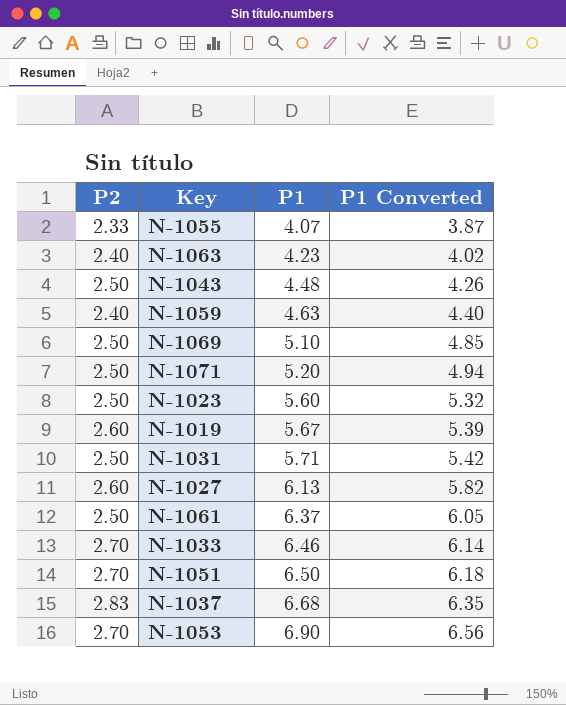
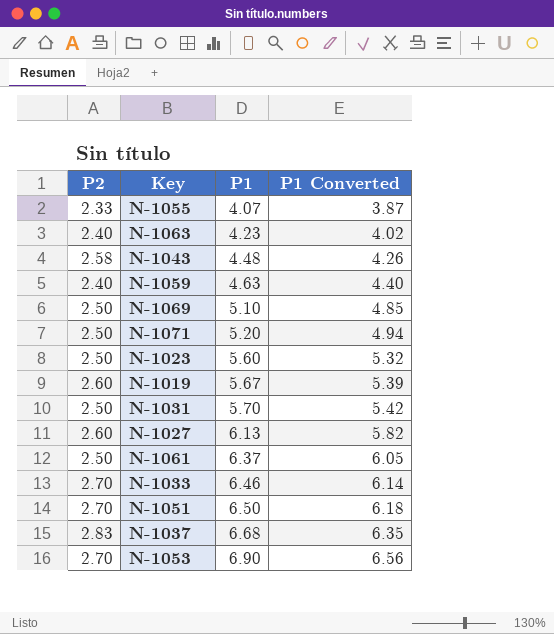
N-1043 | P2: 2.50 -> 2.58
N-1031 | P1: 5.71 -> 5.70

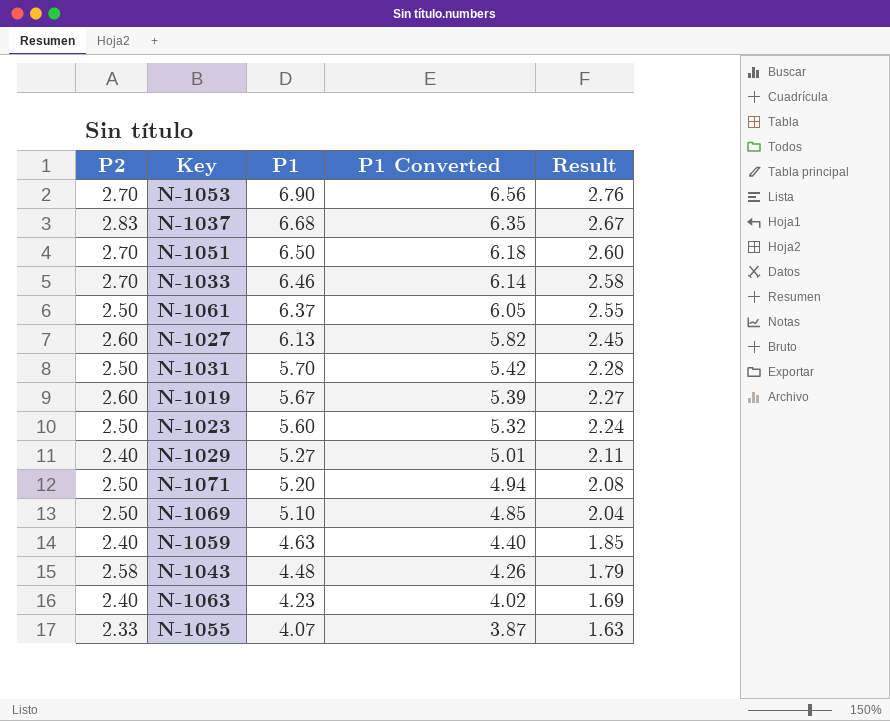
row order: P1 ascending -> P1 descending
column Result | formula: none -> [P1] * 0.4
row N-1029: none -> 2.40 | 5.27 | 5.01 | 2.11

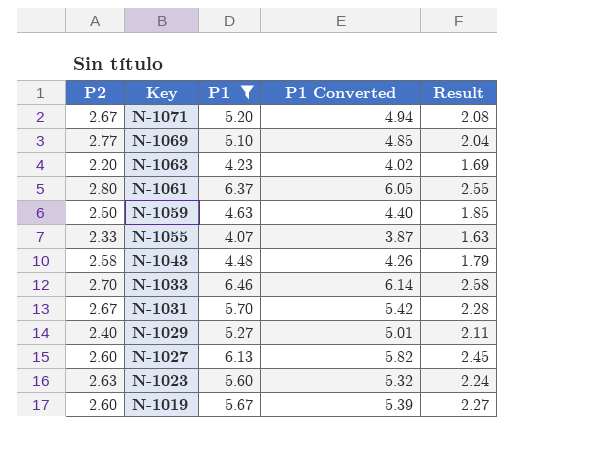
filter: none -> P1 <= 6.46
row order: P1 descending -> Key descending
N-1071 | P2: 2.50 -> 2.67
N-1069 | P2: 2.50 -> 2.77
N-1063 | P2: 2.40 -> 2.20
N-1061 | P2: 2.50 -> 2.80
N-1059 | P2: 2.40 -> 2.50
N-1031 | P2: 2.50 -> 2.67
N-1023 | P2: 2.50 -> 2.63

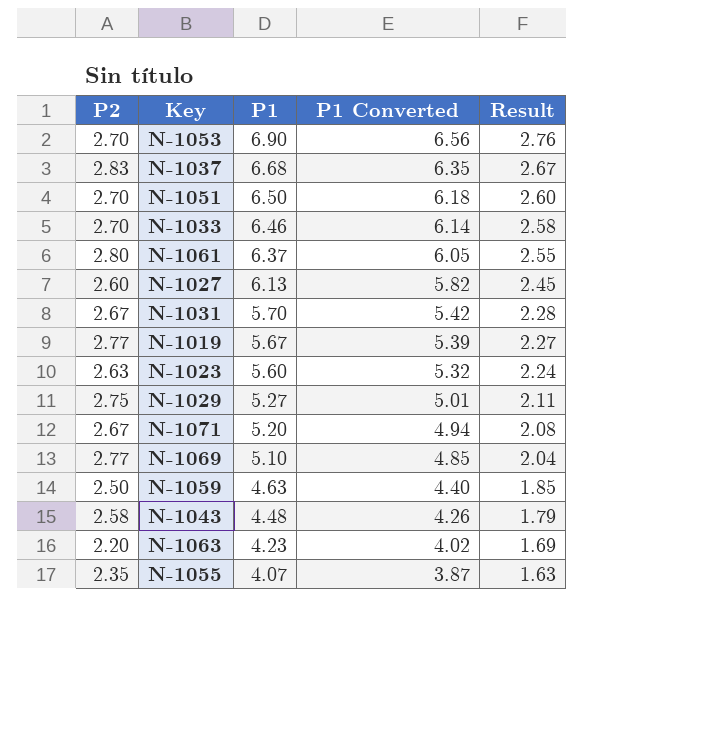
filter: P1 <= 6.46 -> none
row order: Key descending -> P1 descending
N-1019 | P2: 2.60 -> 2.77
N-1029 | P2: 2.40 -> 2.75
N-1055 | P2: 2.33 -> 2.35

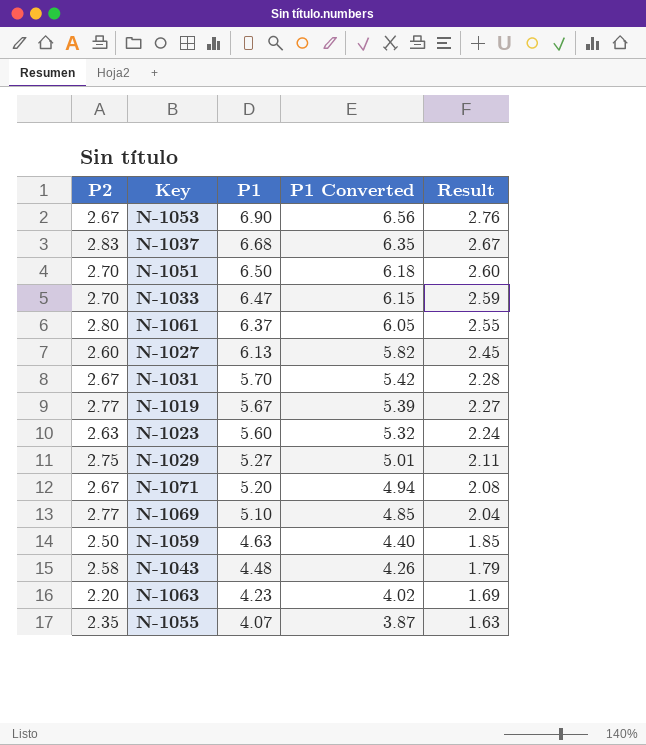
N-1053 | P2: 2.70 -> 2.67
N-1033 | P1: 6.46 -> 6.47
N-1033 | P1 Converted: 6.14 -> 6.15
N-1033 | Result: 2.58 -> 2.59

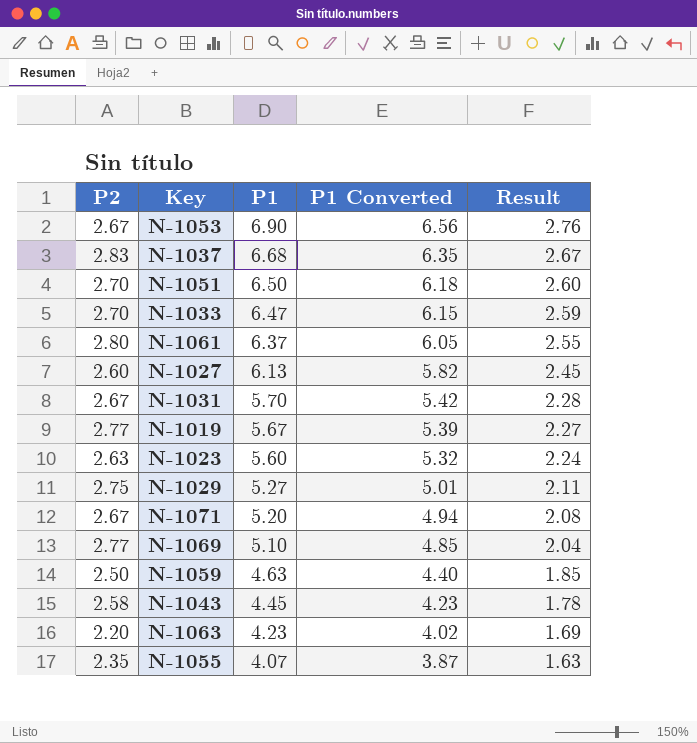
N-1043 | P1: 4.48 -> 4.45
N-1043 | P1 Converted: 4.26 -> 4.23
N-1043 | Result: 1.79 -> 1.78

